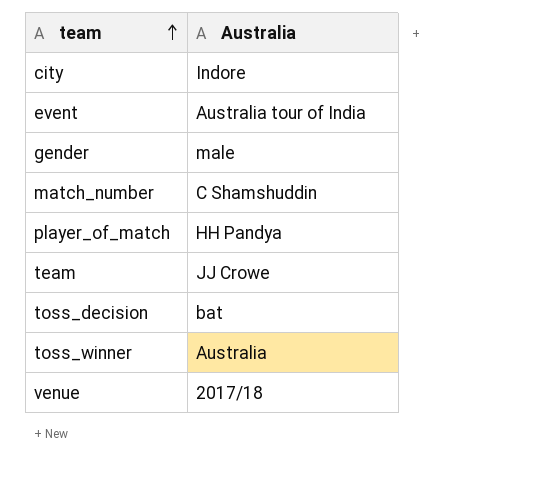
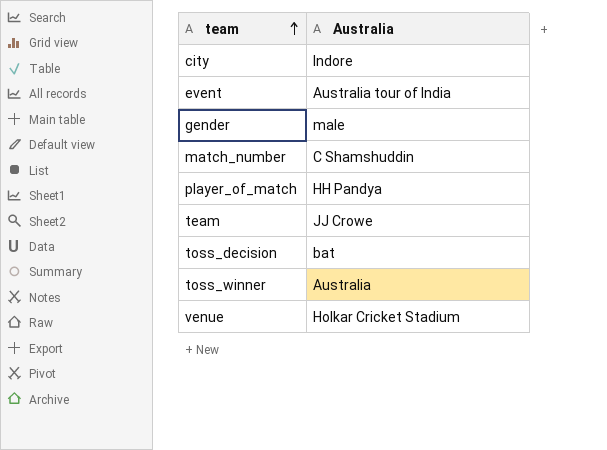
venue | Australia: 2017/18 -> Holkar Cricket Stadium

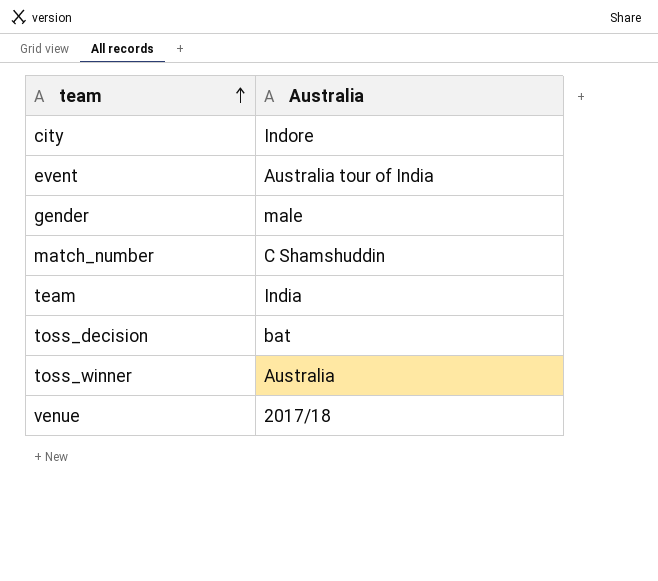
row player_of_match: HH Pandya -> none
team | Australia: JJ Crowe -> India
venue | Australia: Holkar Cricket Stadium -> 2017/18

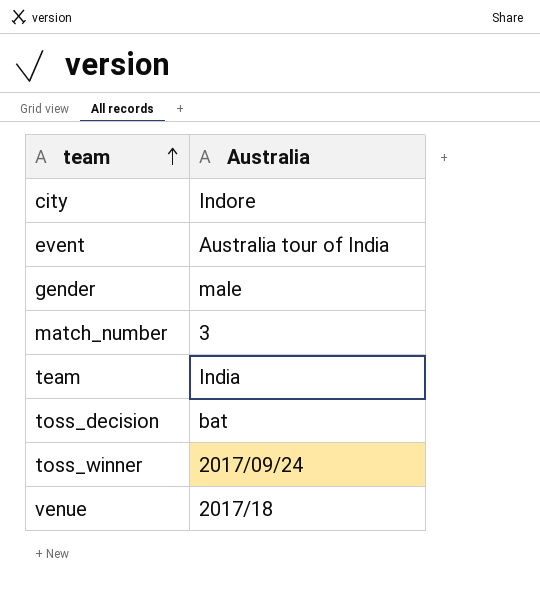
match_number | Australia: C Shamshuddin -> 3
toss_winner | Australia: Australia -> 2017/09/24

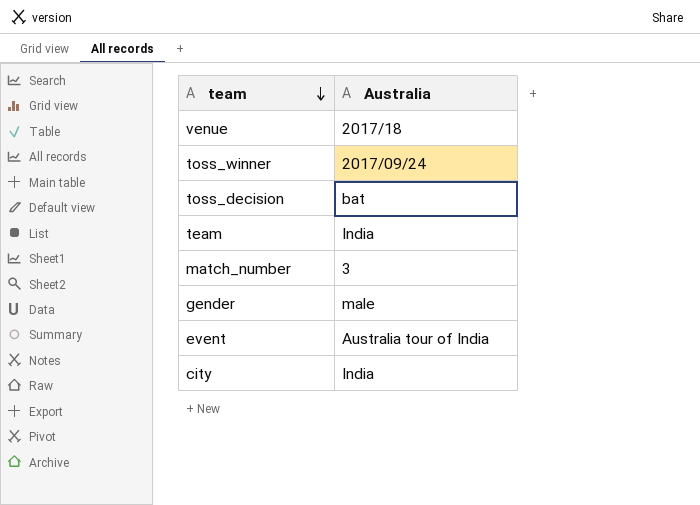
row order: team ascending -> team descending
city | Australia: Indore -> India

